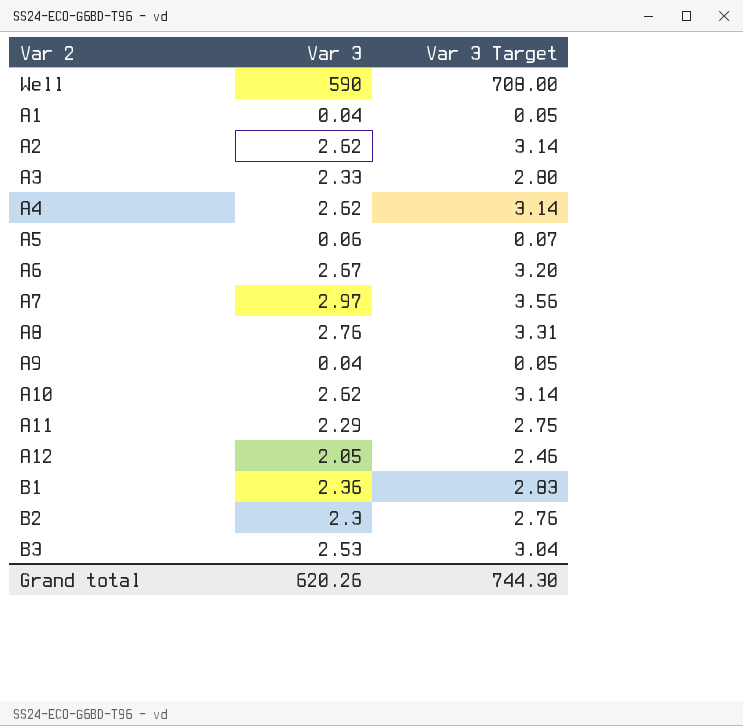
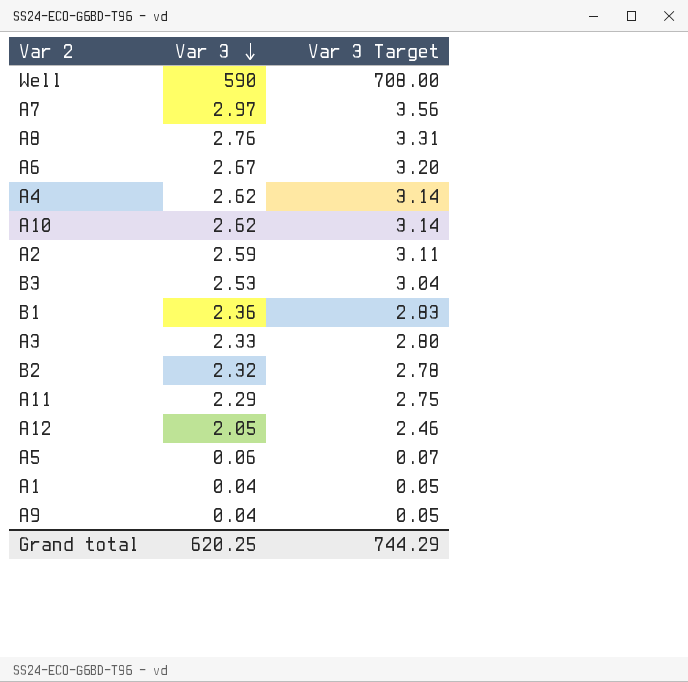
row order: none -> Var 3 descending
A2 | Var 3: 2.62 -> 2.59
A2 | Var 3 Target: 3.14 -> 3.11
B2 | Var 3: 2.3 -> 2.32
B2 | Var 3 Target: 2.76 -> 2.78
Grand total | Var 3: 620.26 -> 620.25
Grand total | Var 3 Target: 744.30 -> 744.29

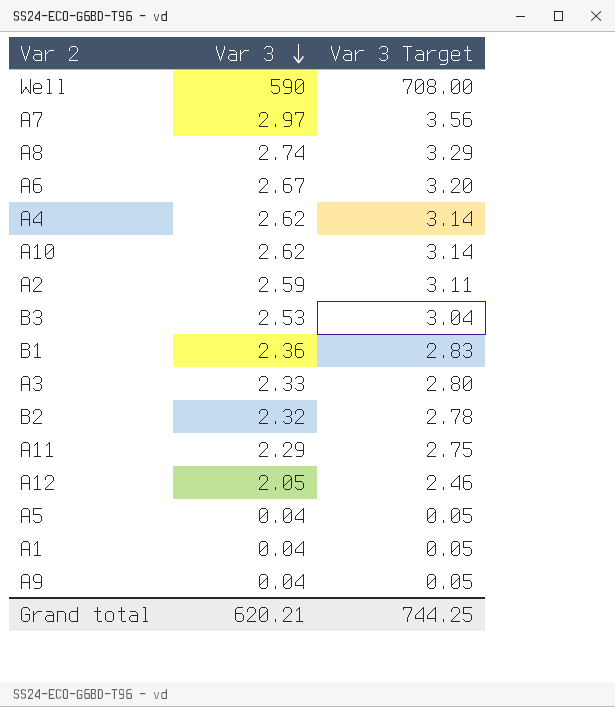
A8 | Var 3: 2.76 -> 2.74
A8 | Var 3 Target: 3.31 -> 3.29
A5 | Var 3: 0.06 -> 0.04
A5 | Var 3 Target: 0.07 -> 0.05
Grand total | Var 3: 620.25 -> 620.21
Grand total | Var 3 Target: 744.29 -> 744.25

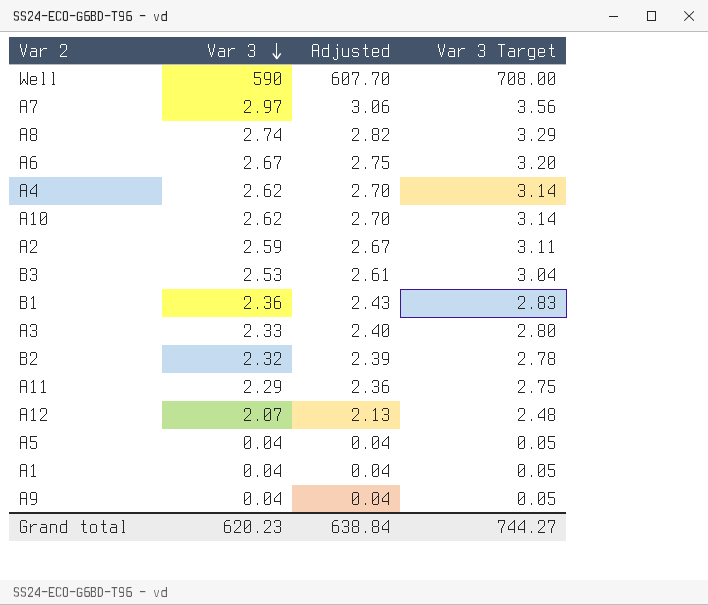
column Adjusted | formula: none -> [Var 3] * 1.03
A12 | Var 3: 2.05 -> 2.07
A12 | Var 3 Target: 2.46 -> 2.48
Grand total | Var 3: 620.21 -> 620.23
Grand total | Var 3 Target: 744.25 -> 744.27

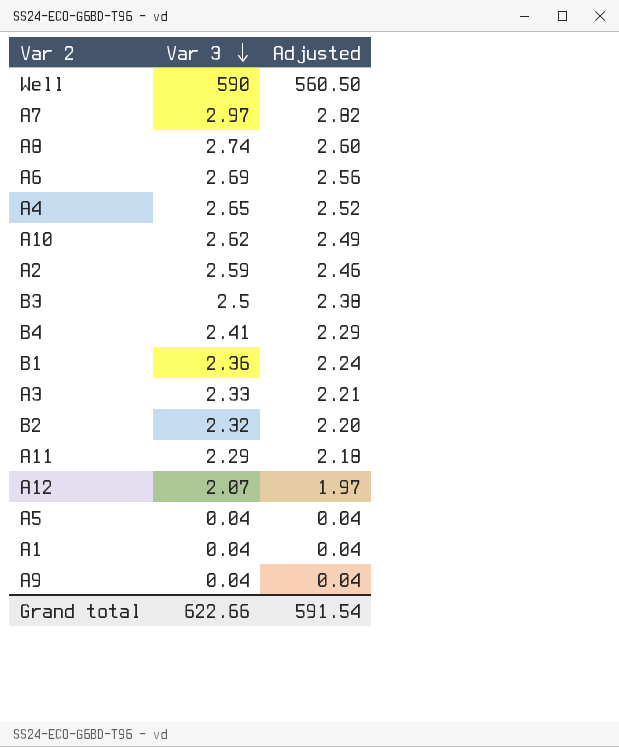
column Var 3 Target | formula: [Var 3] * 1.2 -> none
column Adjusted | formula: [Var 3] * 1.03 -> [Var 3] * 0.95
A6 | Var 3: 2.67 -> 2.69
A4 | Var 3: 2.62 -> 2.65
B3 | Var 3: 2.53 -> 2.5
row B4: none -> 2.41 | 2.29
Grand total | Var 3: 620.23 -> 622.66
Grand total | Adjusted: 638.84 -> 591.54

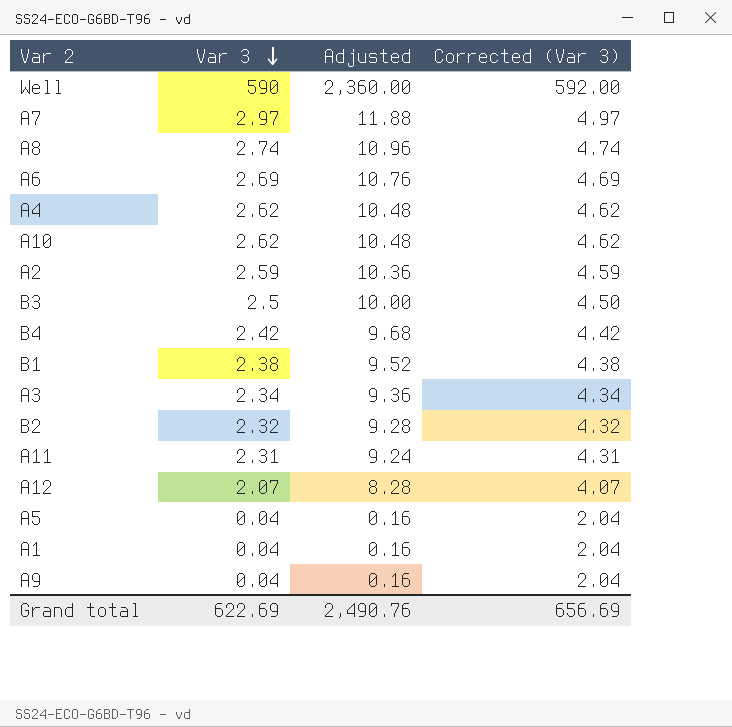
column Adjusted | formula: [Var 3] * 0.95 -> [Var 3] * 4
column Corrected (Var 3) | formula: none -> [Var 3] + 2
A4 | Var 3: 2.65 -> 2.62
B4 | Var 3: 2.41 -> 2.42
B1 | Var 3: 2.36 -> 2.38
A3 | Var 3: 2.33 -> 2.34
A11 | Var 3: 2.29 -> 2.31
Grand total | Var 3: 622.66 -> 622.69
Grand total | Adjusted: 591.54 -> 2,490.76

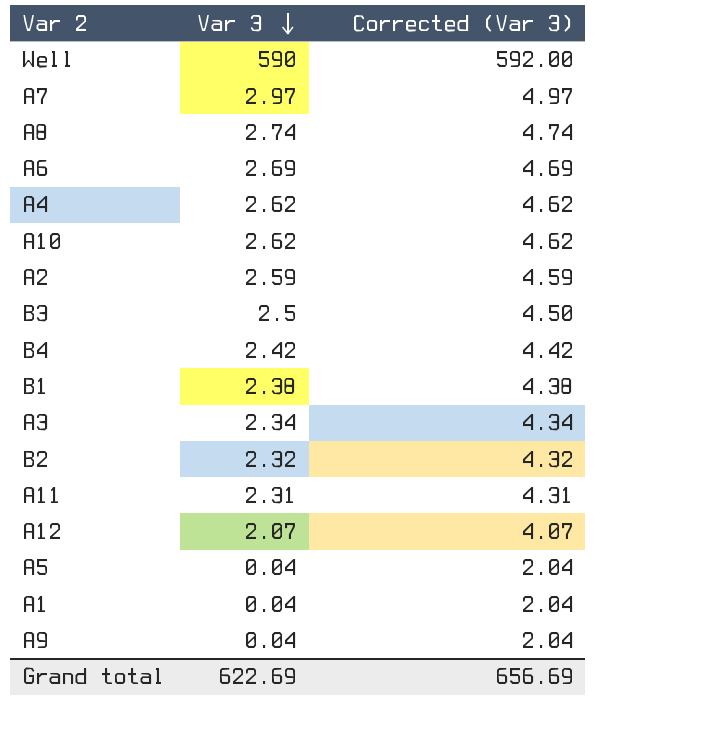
column Adjusted | formula: [Var 3] * 4 -> none

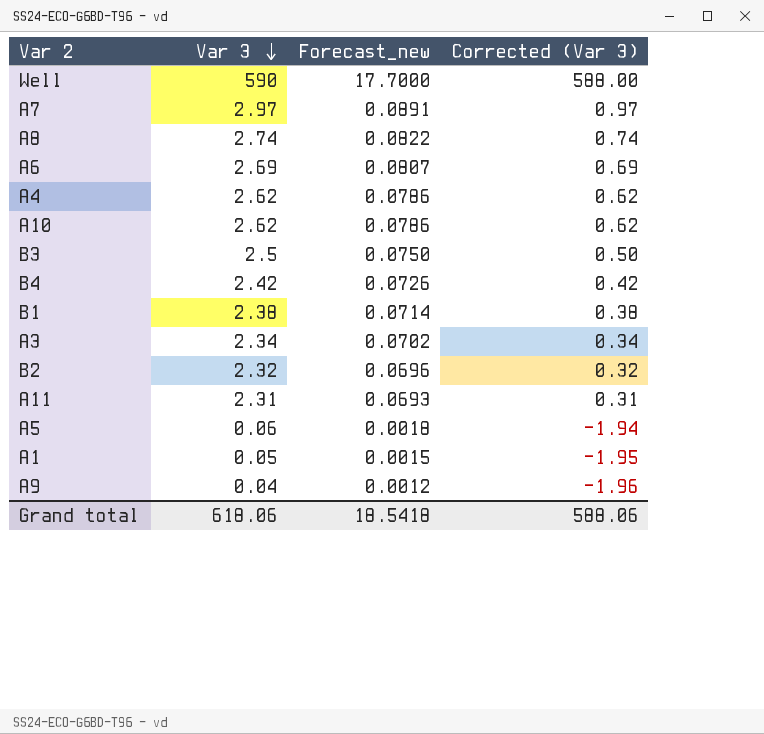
column Forecast_new | formula: none -> [Var 3] * 0.03
column Corrected (Var 3) | formula: [Var 3] + 2 -> [Var 3] - 2
row A2: 2.59 | 4.59 -> none
row A12: 2.07 | 4.07 -> none
A5 | Var 3: 0.04 -> 0.06
A1 | Var 3: 0.04 -> 0.05
Grand total | Var 3: 622.69 -> 618.06
Grand total | Corrected (Var 3): 656.69 -> 588.06

